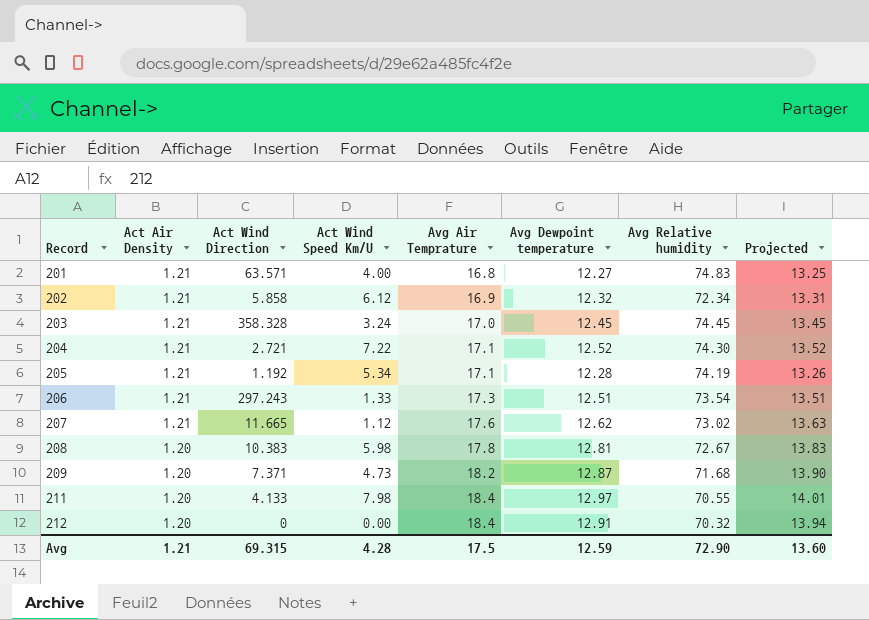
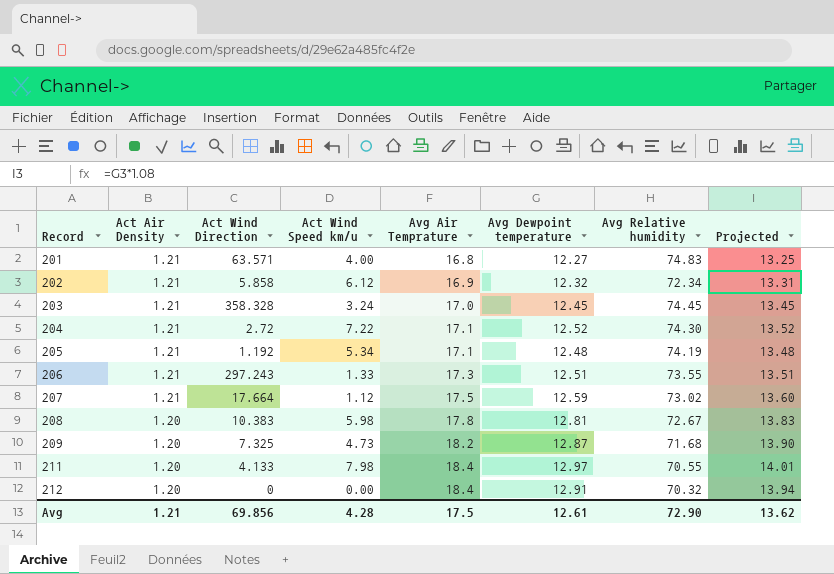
column name: Act Wind Speed Km/U -> Act Wind Speed km/u
204 | Act Wind Direction: 2.721 -> 2.72
205 | Avg Dewpoint temperature: 12.28 -> 12.48
205 | Projected: 13.26 -> 13.48
206 | Avg Relative humidity: 73.54 -> 73.55
207 | Act Wind Direction: 11.665 -> 17.664
207 | Avg Air Temprature: 17.6 -> 17.5
207 | Avg Dewpoint temperature: 12.62 -> 12.59
207 | Projected: 13.63 -> 13.60
209 | Act Wind Direction: 7.371 -> 7.325
Avg | Act Wind Direction: 69.315 -> 69.856
Avg | Avg Dewpoint temperature: 12.59 -> 12.61
Avg | Projected: 13.60 -> 13.62

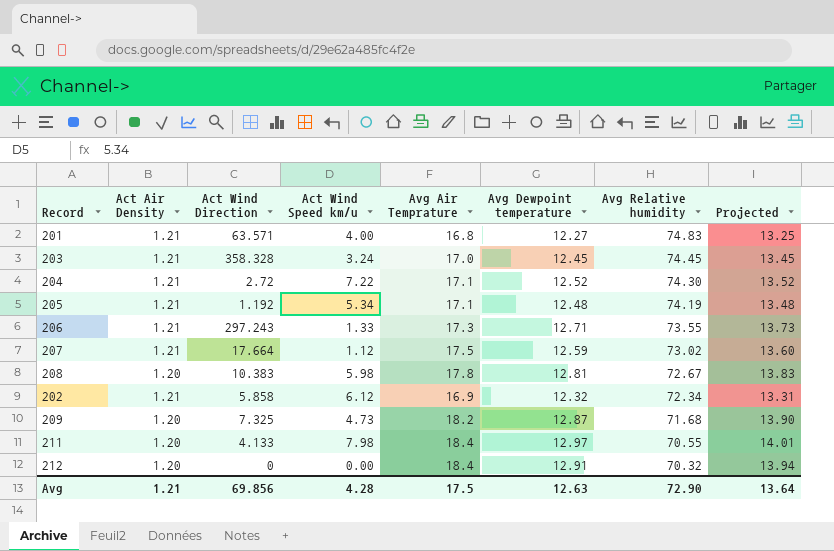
row order: Record ascending -> Avg Relative humidity descending
206 | Avg Dewpoint temperature: 12.51 -> 12.71
206 | Projected: 13.51 -> 13.73
Avg | Avg Dewpoint temperature: 12.61 -> 12.63
Avg | Projected: 13.62 -> 13.64

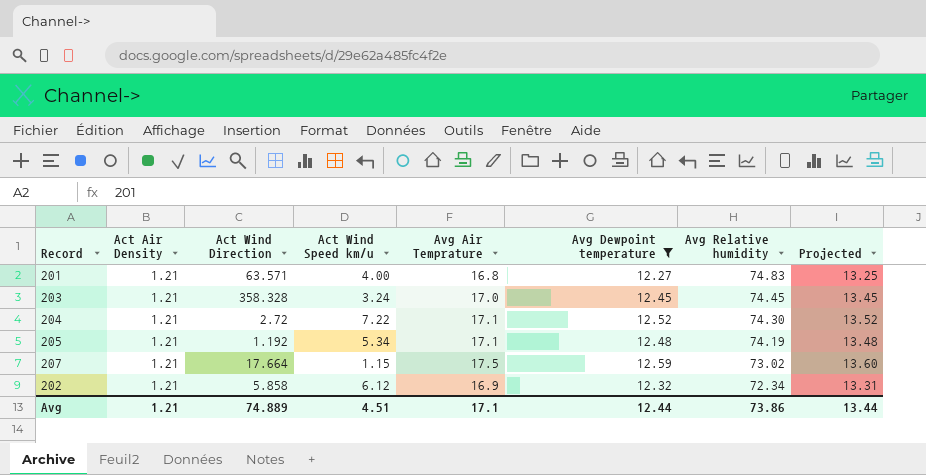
filter: none -> Avg Dewpoint temperature <= 12.59
207 | Act Wind Speed km/u: 1.12 -> 1.15
Avg | Act Wind Direction: 69.856 -> 74.889
Avg | Act Wind Speed km/u: 4.28 -> 4.51
Avg | Avg Air Temprature: 17.5 -> 17.1
Avg | Avg Dewpoint temperature: 12.63 -> 12.44
Avg | Avg Relative humidity: 72.90 -> 73.86
Avg | Projected: 13.64 -> 13.44

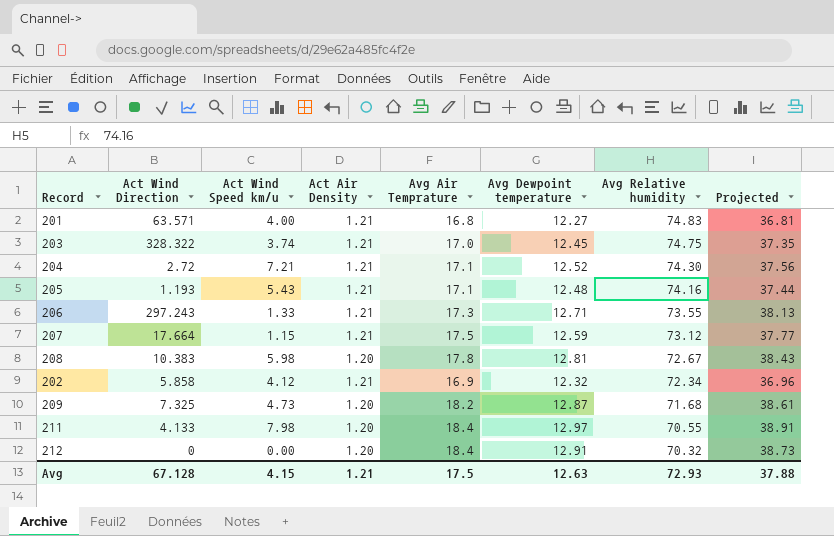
filter: Avg Dewpoint temperature <= 12.59 -> none
column Act Air Density | position: 2 -> 4
column Projected | formula: [Avg Dewpoint temperature] * 1.08 -> [Avg Dewpoint temperature] * 3
203 | Act Wind Direction: 358.328 -> 328.322
203 | Act Wind Speed km/u: 3.24 -> 3.74
203 | Avg Relative humidity: 74.45 -> 74.75
204 | Act Wind Speed km/u: 7.22 -> 7.21
205 | Act Wind Direction: 1.192 -> 1.193
205 | Act Wind Speed km/u: 5.34 -> 5.43
205 | Avg Relative humidity: 74.19 -> 74.16
207 | Avg Relative humidity: 73.02 -> 73.12
202 | Act Wind Speed km/u: 6.12 -> 4.12
Avg | Act Wind Direction: 74.889 -> 67.128
Avg | Act Wind Speed km/u: 4.51 -> 4.15
Avg | Avg Air Temprature: 17.1 -> 17.5
Avg | Avg Dewpoint temperature: 12.44 -> 12.63
Avg | Avg Relative humidity: 73.86 -> 72.93
Avg | Projected: 13.44 -> 37.88

